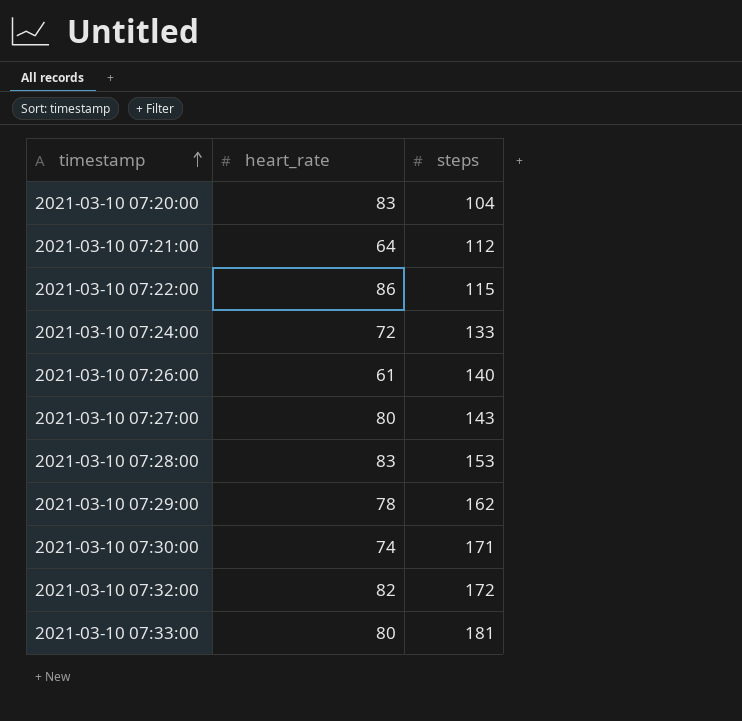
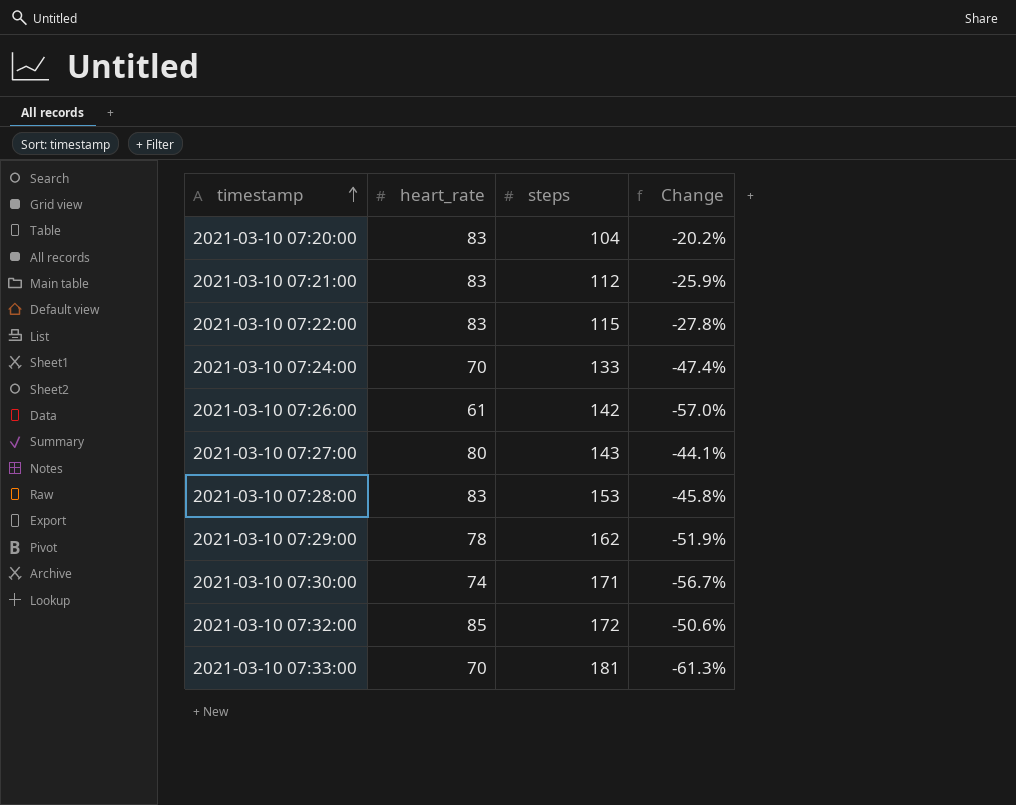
column Change | formula: none -> ([heart_rate] - [steps]) / [steps]
2021-03-10 07:21:00 | heart_rate: 64 -> 83
2021-03-10 07:22:00 | heart_rate: 86 -> 83
2021-03-10 07:24:00 | heart_rate: 72 -> 70
2021-03-10 07:26:00 | steps: 140 -> 142
2021-03-10 07:32:00 | heart_rate: 82 -> 85
2021-03-10 07:33:00 | heart_rate: 80 -> 70

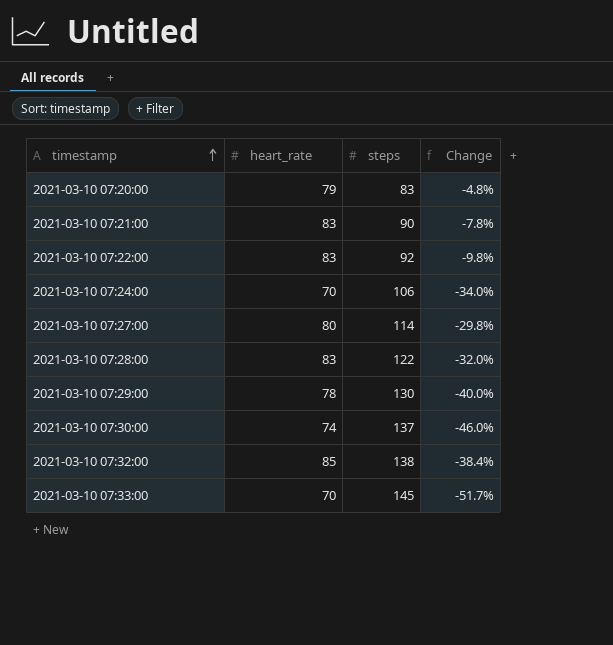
row 2021-03-10 07:26:00: 61 | 142 | -57.0% -> none
2021-03-10 07:20:00 | heart_rate: 83 -> 79
2021-03-10 07:20:00 | steps: 104 -> 83
2021-03-10 07:20:00 | Change: -20.2% -> -4.8%
2021-03-10 07:21:00 | steps: 112 -> 90
2021-03-10 07:21:00 | Change: -25.9% -> -7.8%
2021-03-10 07:22:00 | steps: 115 -> 92
2021-03-10 07:22:00 | Change: -27.8% -> -9.8%
2021-03-10 07:24:00 | steps: 133 -> 106
2021-03-10 07:24:00 | Change: -47.4% -> -34.0%
2021-03-10 07:27:00 | steps: 143 -> 114
2021-03-10 07:27:00 | Change: -44.1% -> -29.8%
2021-03-10 07:28:00 | steps: 153 -> 122
2021-03-10 07:28:00 | Change: -45.8% -> -32.0%
2021-03-10 07:29:00 | steps: 162 -> 130
2021-03-10 07:29:00 | Change: -51.9% -> -40.0%
2021-03-10 07:30:00 | steps: 171 -> 137
2021-03-10 07:30:00 | Change: -56.7% -> -46.0%
2021-03-10 07:32:00 | steps: 172 -> 138
2021-03-10 07:32:00 | Change: -50.6% -> -38.4%
2021-03-10 07:33:00 | steps: 181 -> 145
2021-03-10 07:33:00 | Change: -61.3% -> -51.7%

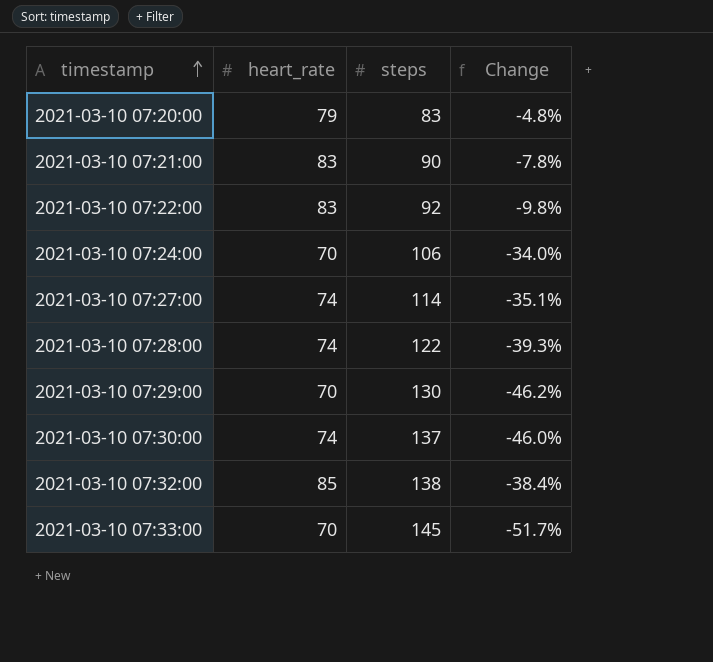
2021-03-10 07:27:00 | heart_rate: 80 -> 74
2021-03-10 07:27:00 | Change: -29.8% -> -35.1%
2021-03-10 07:28:00 | heart_rate: 83 -> 74
2021-03-10 07:28:00 | Change: -32.0% -> -39.3%
2021-03-10 07:29:00 | heart_rate: 78 -> 70
2021-03-10 07:29:00 | Change: -40.0% -> -46.2%

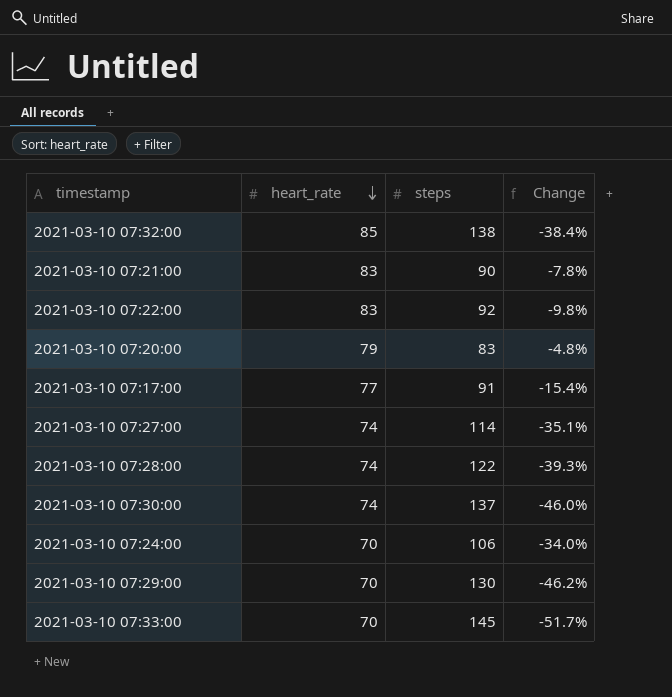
row order: timestamp ascending -> heart_rate descending
row 2021-03-10 07:17:00: none -> 77 | 91 | -15.4%

